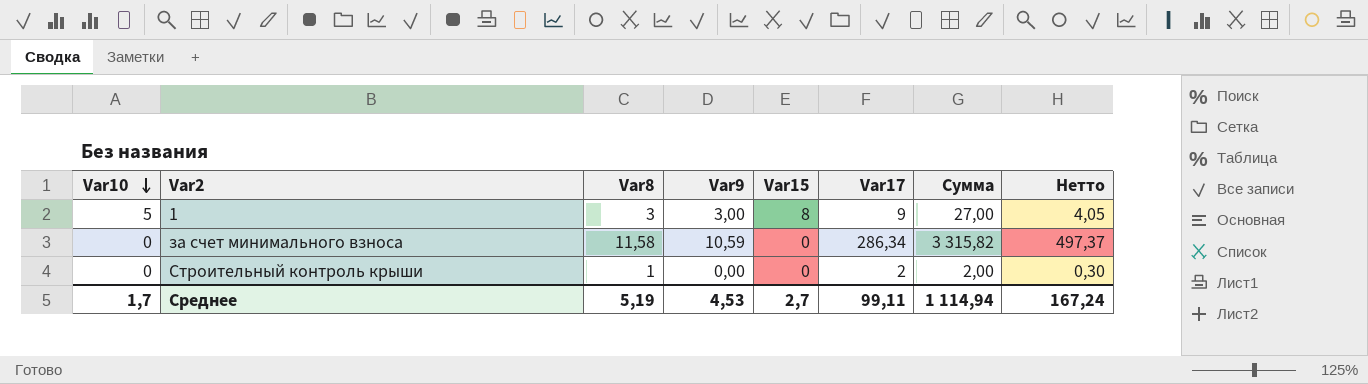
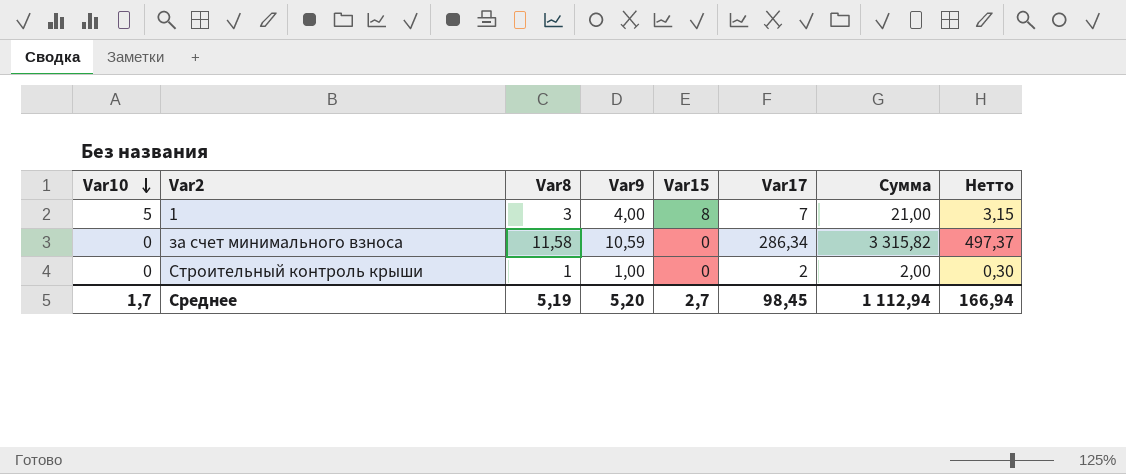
1 | Var9: 3,00 -> 4,00
1 | Var17: 9 -> 7
1 | Сумма: 27,00 -> 21,00
1 | Нетто: 4,05 -> 3,15
Строительный контроль крыши | Var9: 0,00 -> 1,00
Среднее | Var9: 4,53 -> 5,20
Среднее | Var17: 99,11 -> 98,45
Среднее | Сумма: 1 114,94 -> 1 112,94
Среднее | Нетто: 167,24 -> 166,94

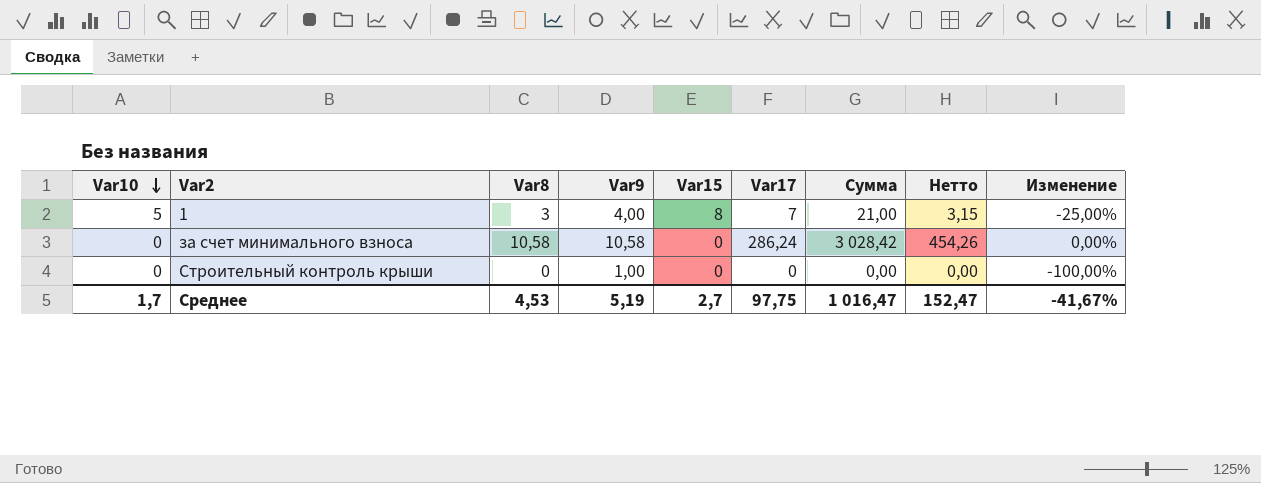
column Изменение | formula: none -> ([Var8] - [Var9]) / [Var9]
за счет минимального взноса | Var8: 11,58 -> 10,58
за счет минимального взноса | Var9: 10,59 -> 10,58
за счет минимального взноса | Var17: 286,34 -> 286,24
за счет минимального взноса | Сумма: 3 315,82 -> 3 028,42
за счет минимального взноса | Нетто: 497,37 -> 454,26
Строительный контроль крыши | Var8: 1 -> 0
Строительный контроль крыши | Var17: 2 -> 0
Строительный контроль крыши | Сумма: 2,00 -> 0,00
Строительный контроль крыши | Нетто: 0,30 -> 0,00
Среднее | Var8: 5,19 -> 4,53
Среднее | Var9: 5,20 -> 5,19
Среднее | Var17: 98,45 -> 97,75
Среднее | Сумма: 1 112,94 -> 1 016,47
Среднее | Нетто: 166,94 -> 152,47

